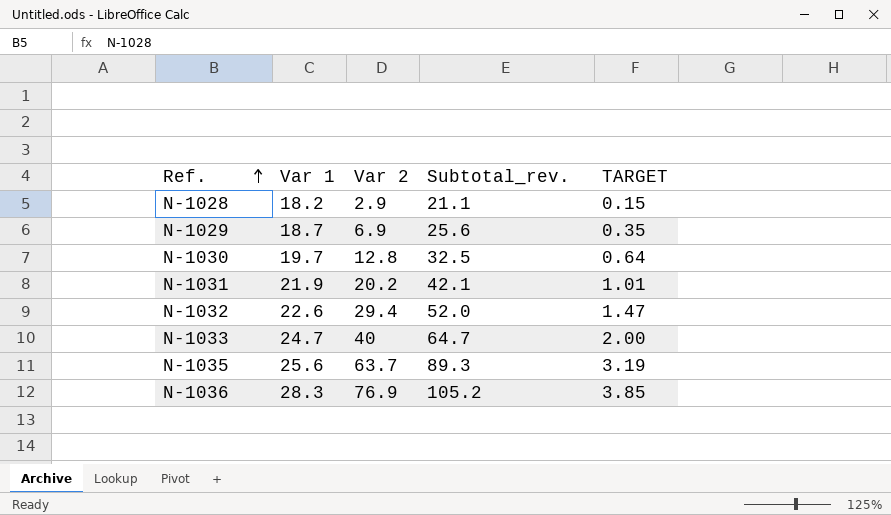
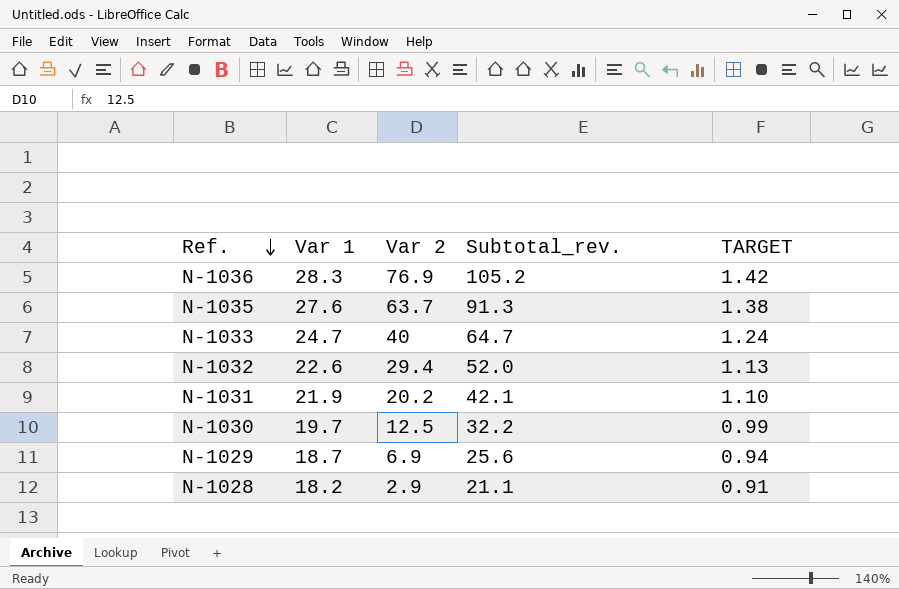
row order: Ref. ascending -> Ref. descending
column TARGET | formula: [Var 2] * 0.05 -> [Var 1] * 0.05
N-1035 | Var 1: 25.6 -> 27.6
N-1035 | Subtotal_rev.: 89.3 -> 91.3
N-1030 | Var 2: 12.8 -> 12.5
N-1030 | Subtotal_rev.: 32.5 -> 32.2

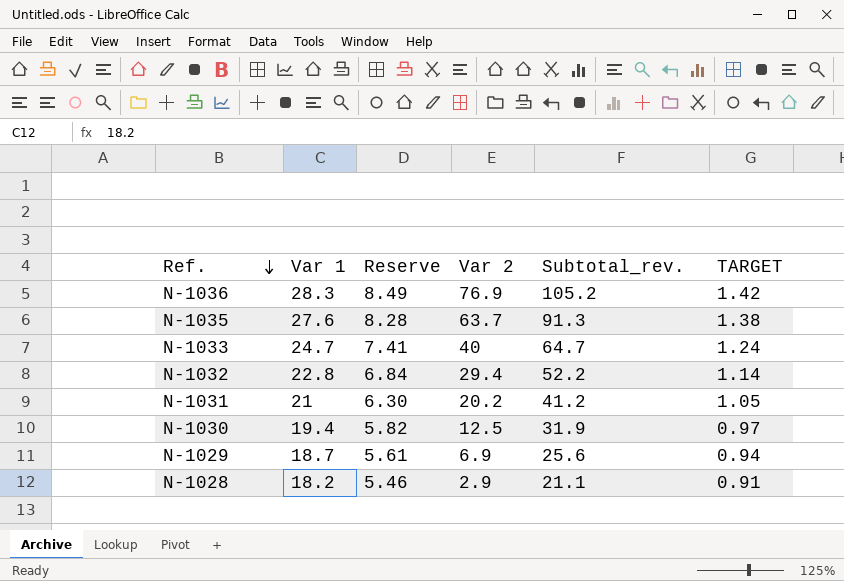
column Reserve | formula: none -> [Var 1] * 0.3
N-1032 | Var 1: 22.6 -> 22.8
N-1032 | Subtotal_rev.: 52.0 -> 52.2
N-1032 | TARGET: 1.13 -> 1.14
N-1031 | Var 1: 21.9 -> 21
N-1031 | Subtotal_rev.: 42.1 -> 41.2
N-1031 | TARGET: 1.10 -> 1.05
N-1030 | Var 1: 19.7 -> 19.4
N-1030 | Subtotal_rev.: 32.2 -> 31.9
N-1030 | TARGET: 0.99 -> 0.97

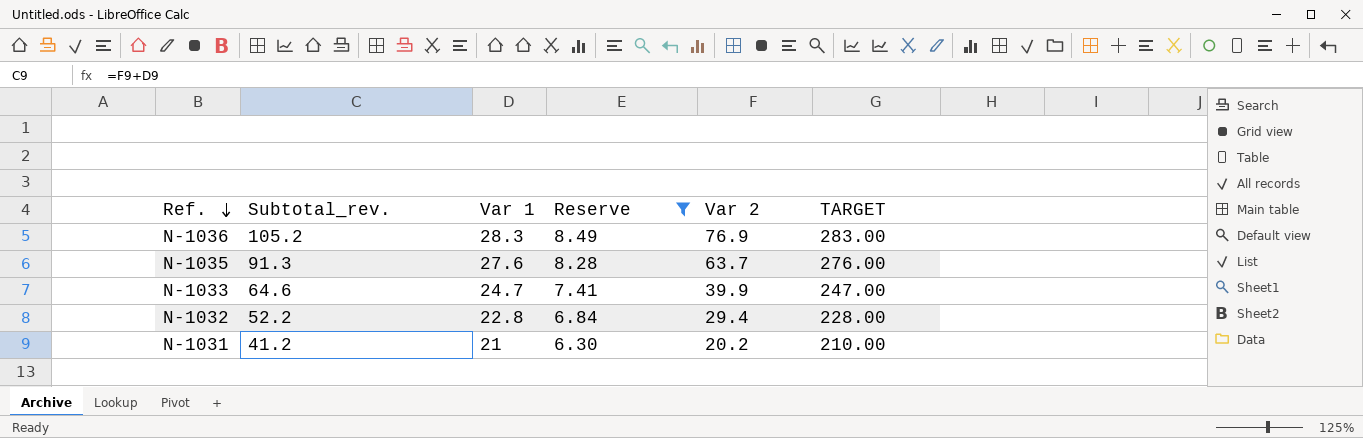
filter: none -> Reserve >= 6.30
column Subtotal_rev. | position: 5 -> 2
column TARGET | formula: [Var 1] * 0.05 -> [Var 1] * 10
N-1033 | Subtotal_rev.: 64.7 -> 64.6
N-1033 | Var 2: 40 -> 39.9

